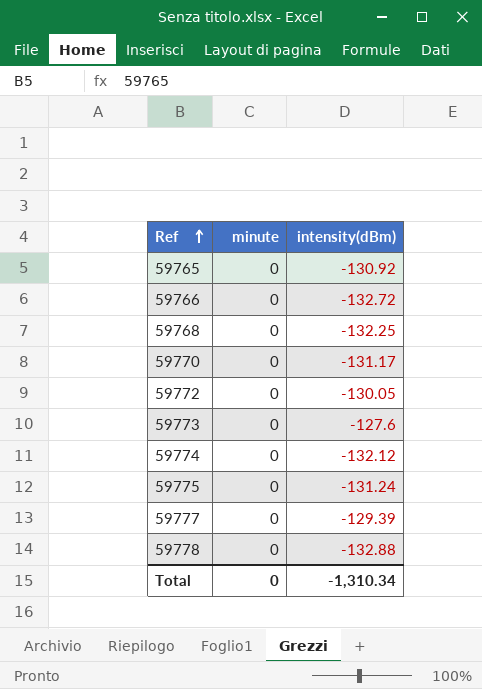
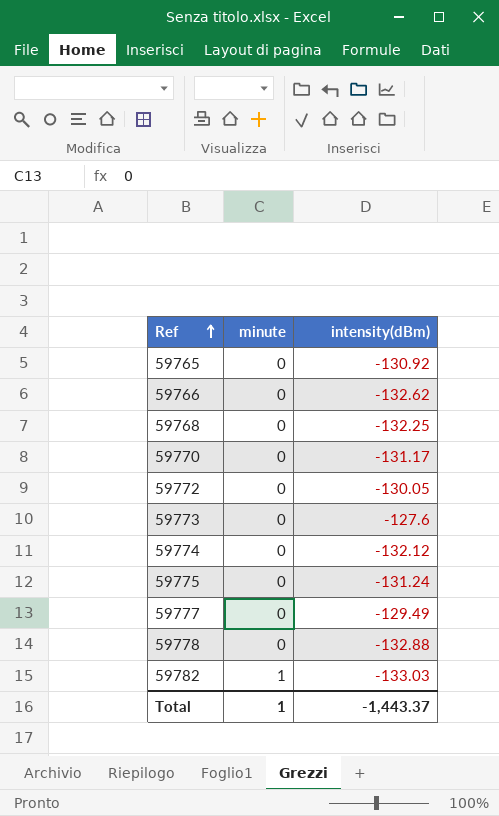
59766 | intensity(dBm): -132.72 -> -132.62
59777 | intensity(dBm): -129.39 -> -129.49
row 59782: none -> 1 | -133.03
Total | minute: 0 -> 1
Total | intensity(dBm): -1,310.34 -> -1,443.37

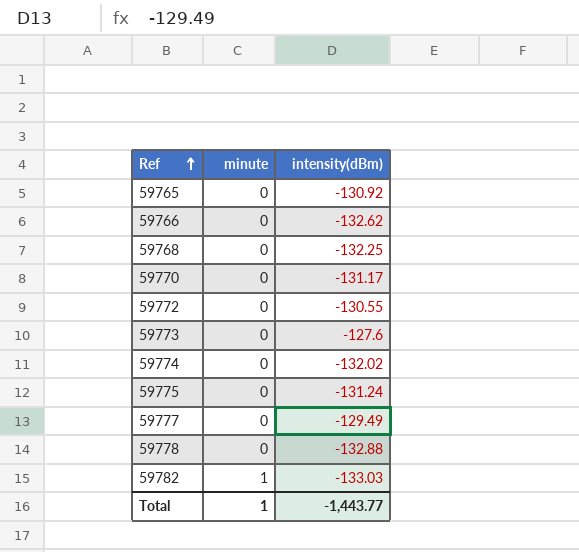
59772 | intensity(dBm): -130.05 -> -130.55
59774 | intensity(dBm): -132.12 -> -132.02
Total | intensity(dBm): -1,443.37 -> -1,443.77

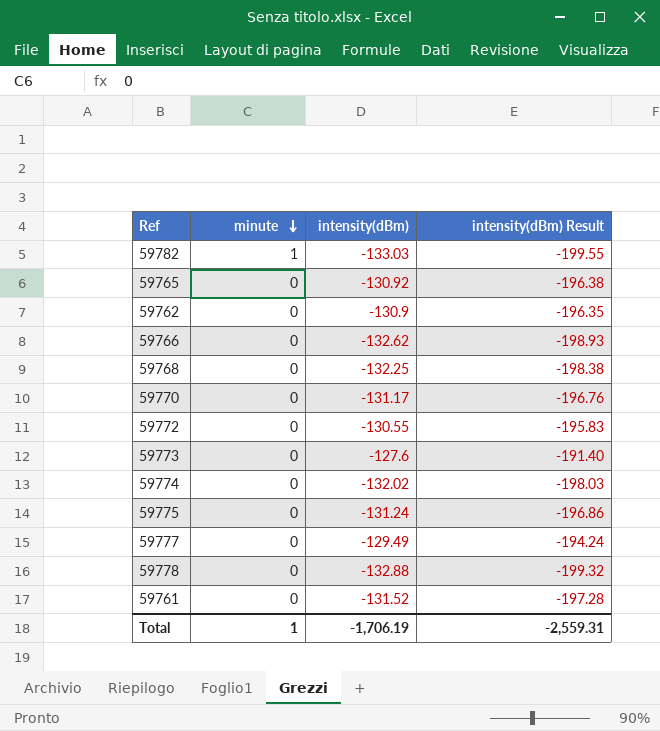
row order: Ref ascending -> minute descending
column intensity(dBm) Result | formula: none -> [intensity(dBm)] * 1.5
row 59762: none -> 0 | -130.9 | -196.35
row 59761: none -> 0 | -131.52 | -197.28
Total | intensity(dBm): -1,443.77 -> -1,706.19

